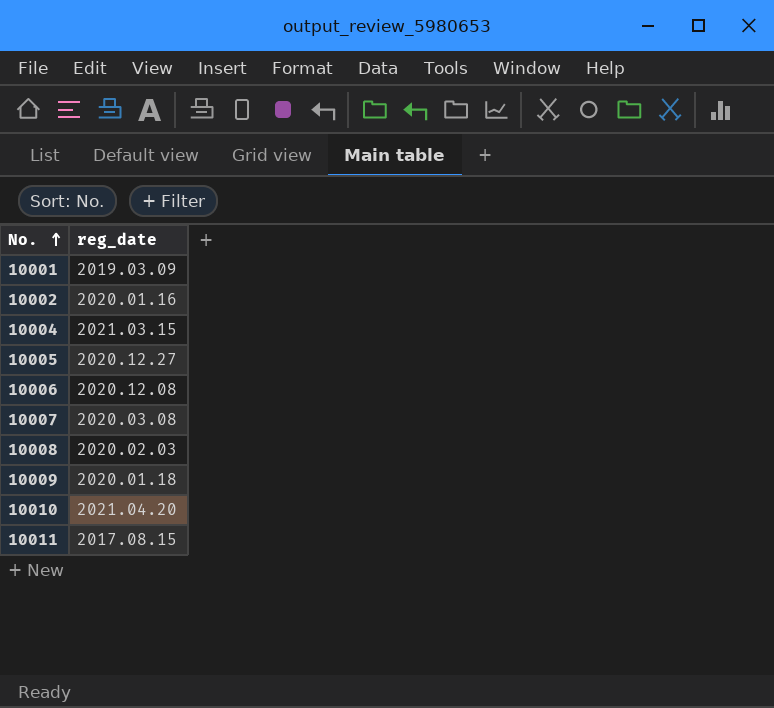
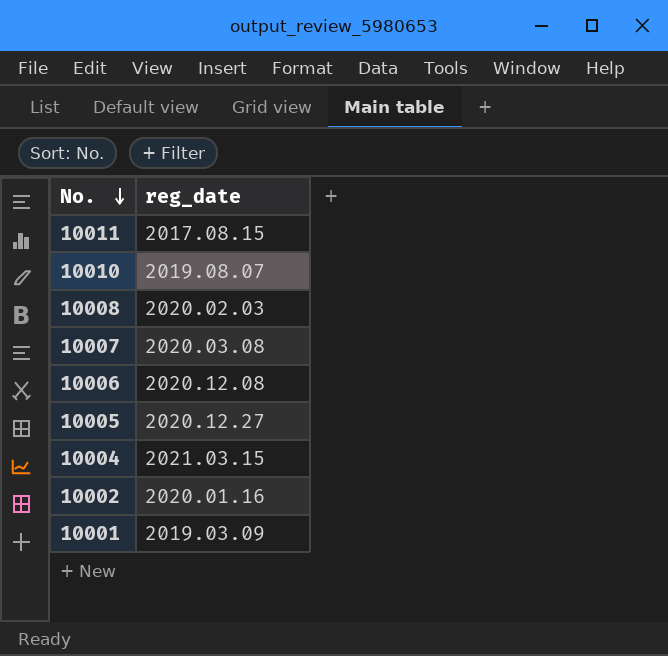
row order: No. ascending -> No. descending
row 10009: 2020.01.18 -> none
10010 | reg_date: 2021.04.20 -> 2019.08.07

